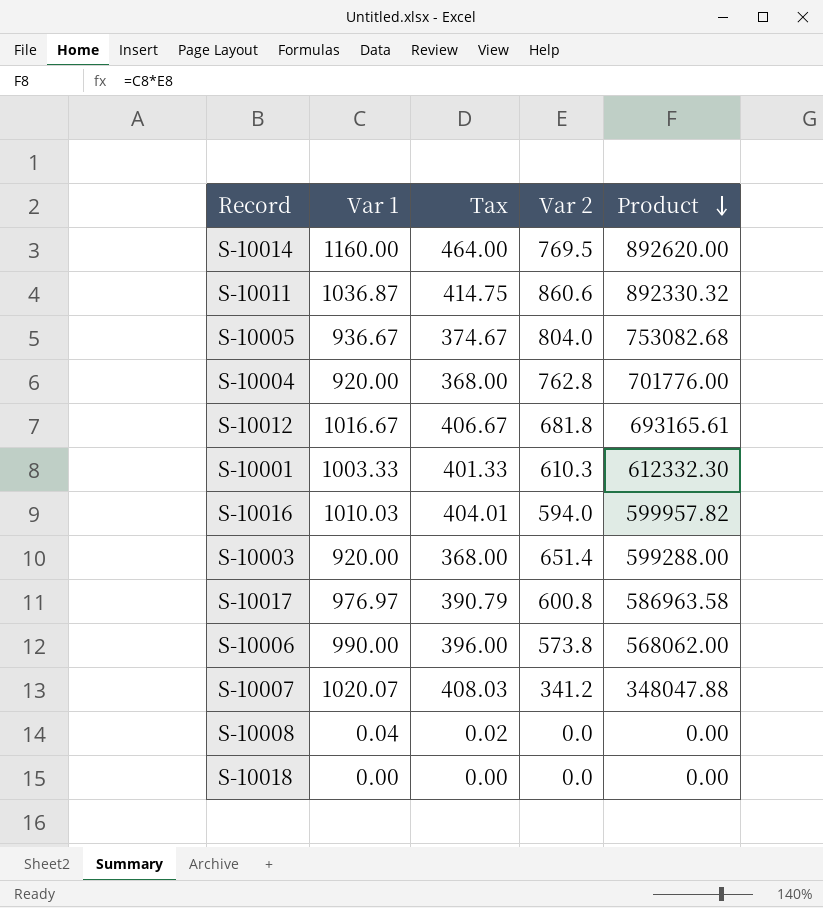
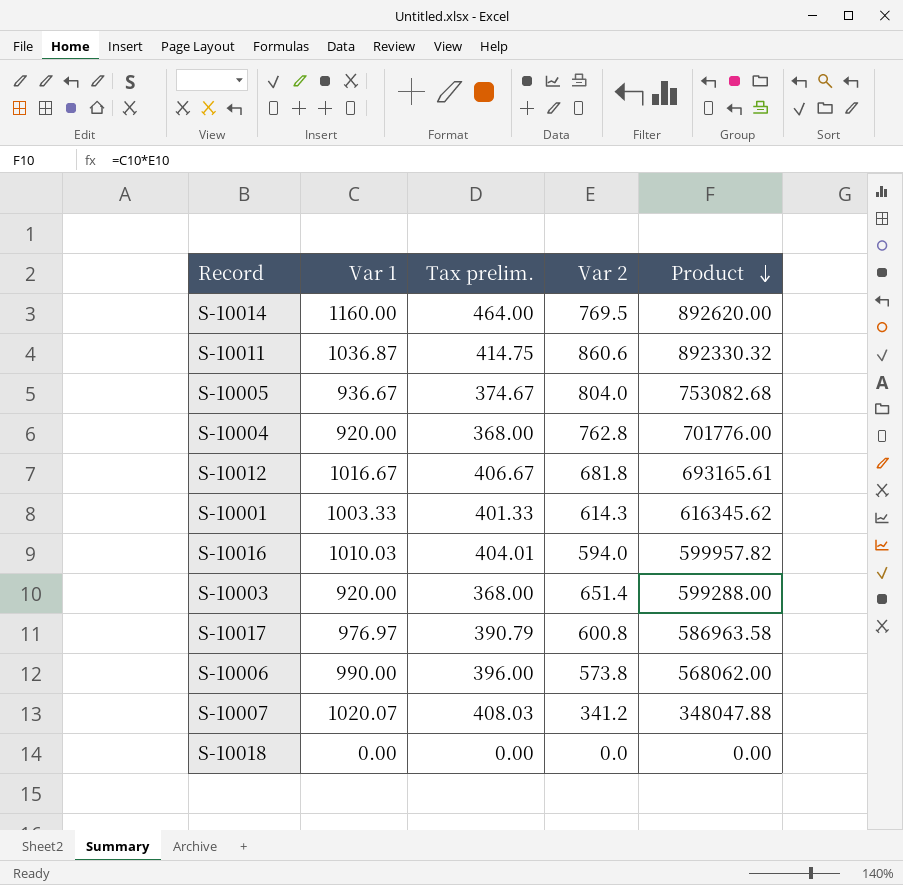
column name: Tax -> Tax prelim.
row S-10008: 0.04 | 0.02 | 0.0 | 0.00 -> none
S-10001 | Var 2: 610.3 -> 614.3
S-10001 | Product: 612332.30 -> 616345.62

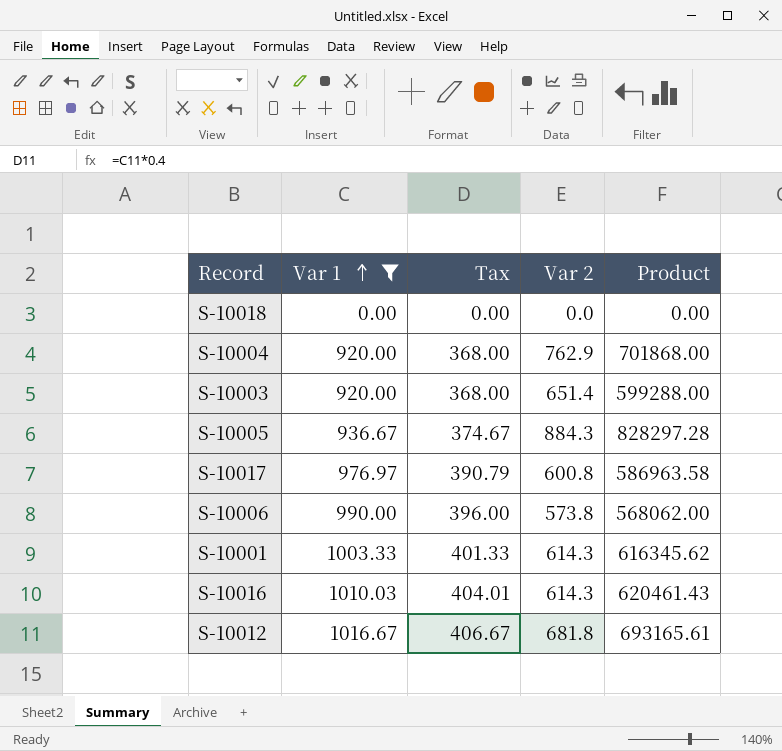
filter: none -> Var 1 <= 1016.67
row order: Product descending -> Var 1 ascending
column name: Tax prelim. -> Tax
S-10004 | Var 2: 762.8 -> 762.9
S-10004 | Product: 701776.00 -> 701868.00
S-10005 | Var 2: 804.0 -> 884.3
S-10005 | Product: 753082.68 -> 828297.28
S-10016 | Var 2: 594.0 -> 614.3
S-10016 | Product: 599957.82 -> 620461.43

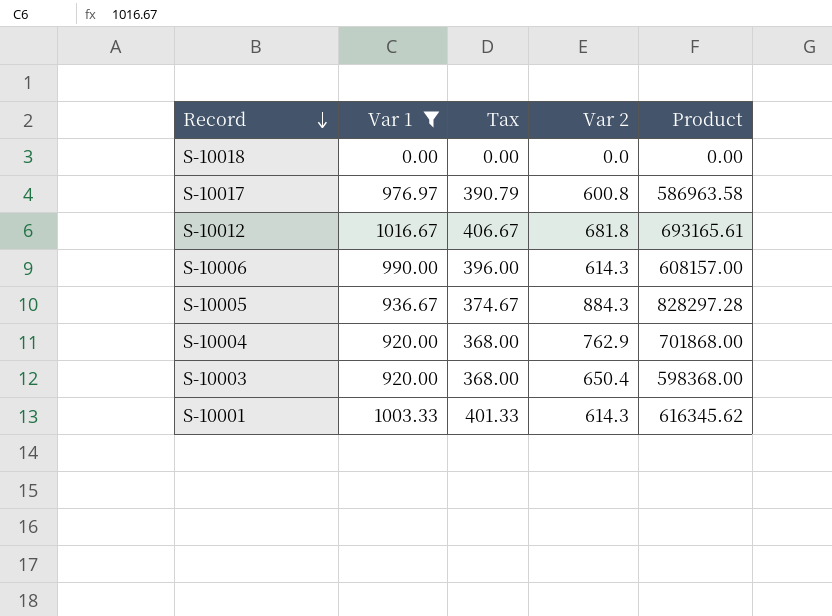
row order: Var 1 ascending -> Record descending
row S-10016: 1010.03 | 404.01 | 614.3 | 620461.43 -> none
S-10006 | Var 2: 573.8 -> 614.3
S-10006 | Product: 568062.00 -> 608157.00
S-10003 | Var 2: 651.4 -> 650.4
S-10003 | Product: 599288.00 -> 598368.00

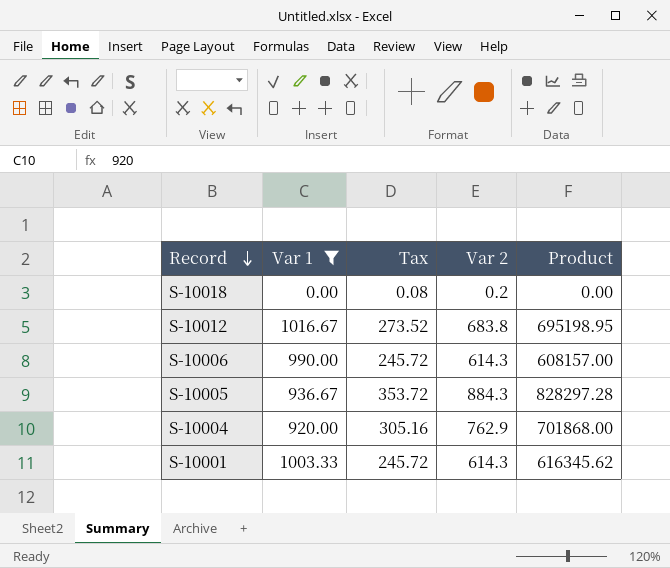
column Tax | formula: [Var 1] * 0.4 -> [Var 2] * 0.4
row S-10017: 976.97 | 390.79 | 600.8 | 586963.58 -> none
row S-10003: 920.00 | 368.00 | 650.4 | 598368.00 -> none
S-10018 | Var 2: 0.0 -> 0.2
S-10012 | Var 2: 681.8 -> 683.8
S-10012 | Product: 693165.61 -> 695198.95

